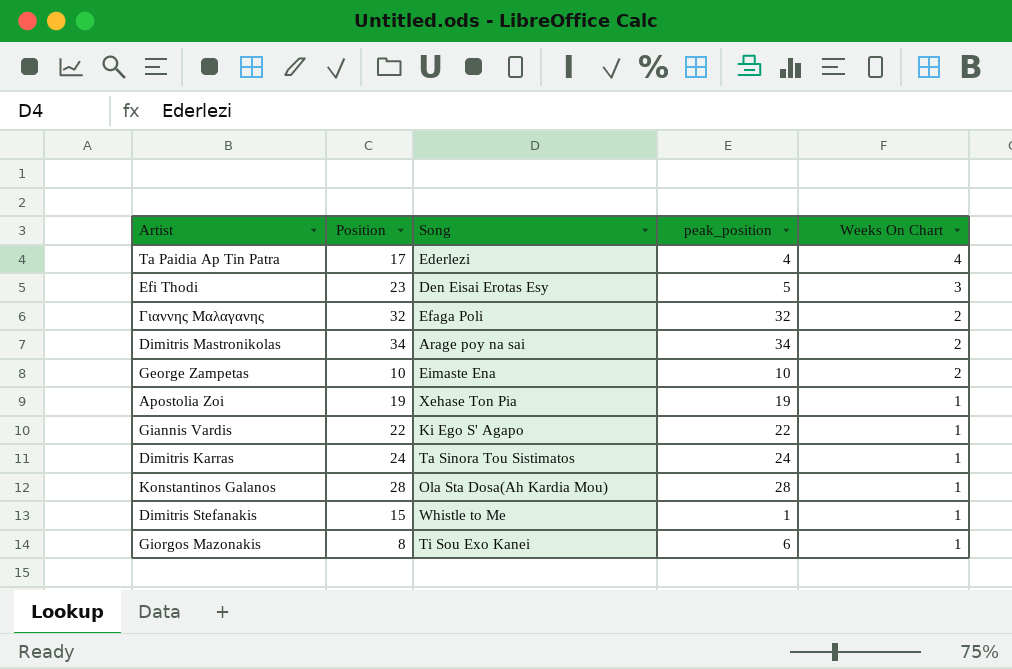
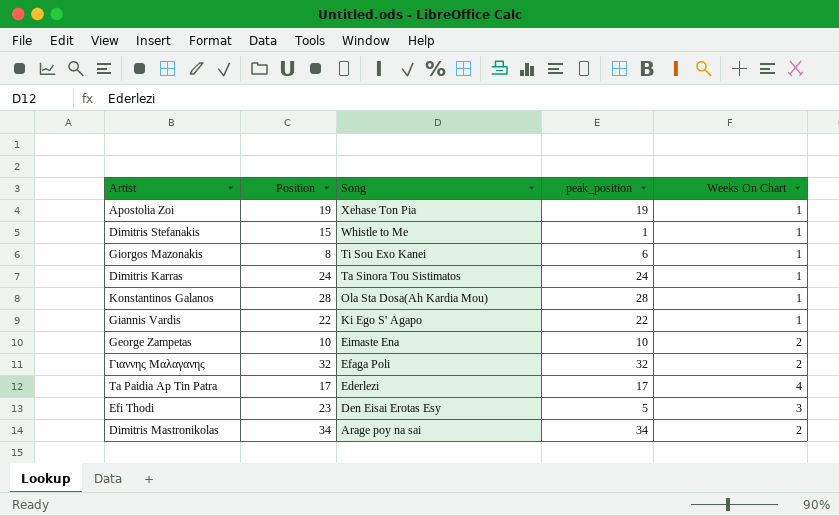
row order: Weeks On Chart descending -> Song descending
Ta Paidia Ap Tin Patra | peak_position: 4 -> 17

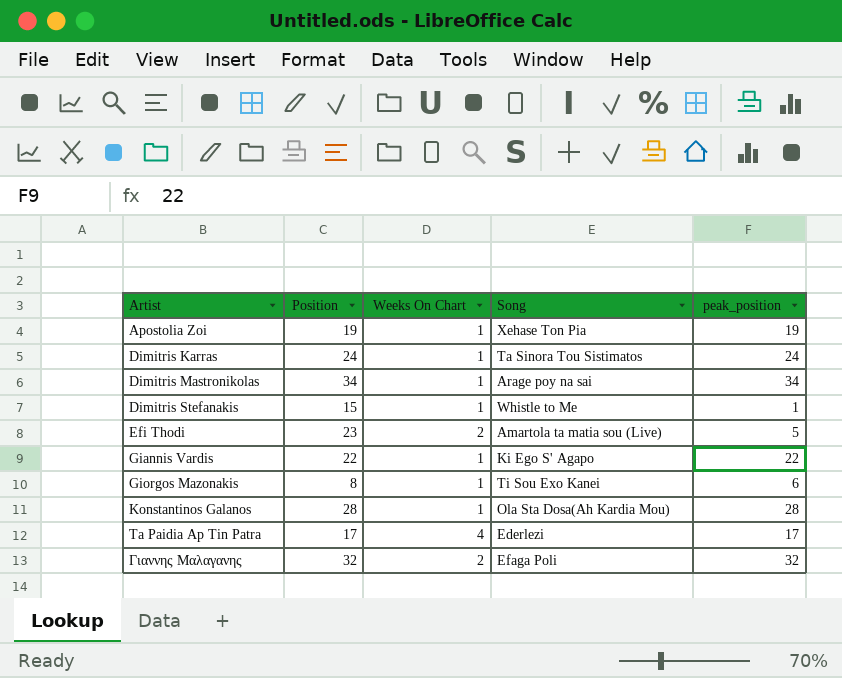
row order: Song descending -> Artist ascending
column Weeks On Chart | position: 5 -> 3
row George Zampetas: 10 | Eimaste Ena | 10 | 2 -> none
Dimitris Mastronikolas | Weeks On Chart: 2 -> 1
Efi Thodi | Weeks On Chart: 3 -> 2
Efi Thodi | Song: Den Eisai Erotas Esy -> Amartola ta matia sou (Live)

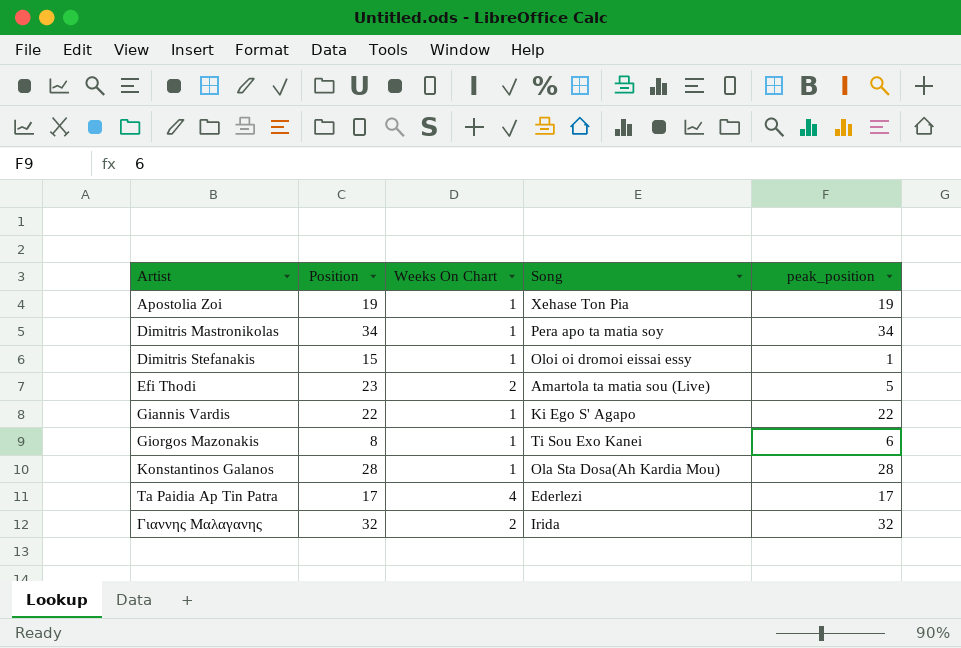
row Dimitris Karras: 24 | 1 | Ta Sinora Tou Sistimatos | 24 -> none
Dimitris Mastronikolas | Song: Arage poy na sai -> Pera apo ta matia soy
Dimitris Stefanakis | Song: Whistle to Me -> Oloi oi dromoi eissai essy
Γιαννης Μαλαγανης | Song: Efaga Poli -> Irida

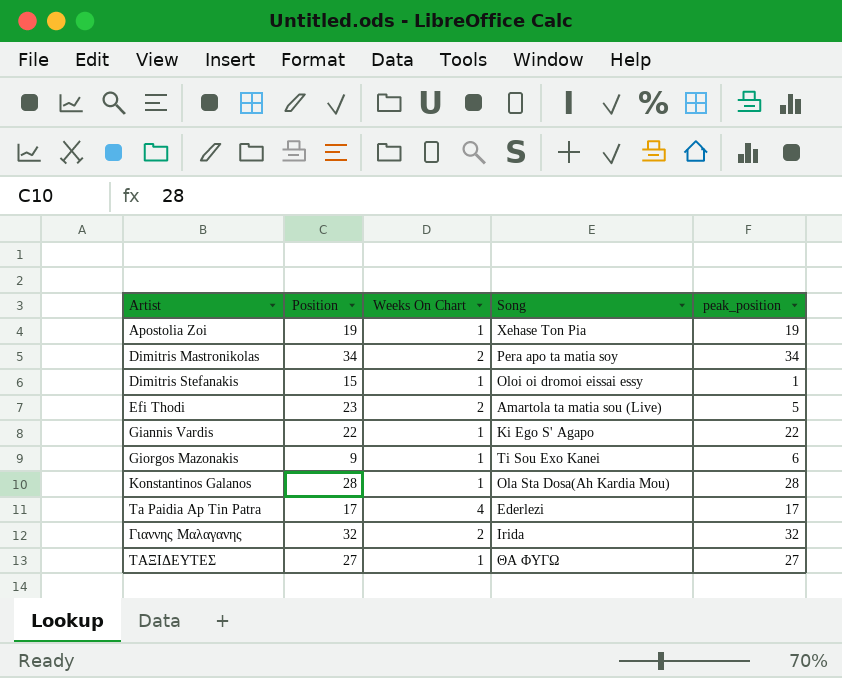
Dimitris Mastronikolas | Weeks On Chart: 1 -> 2
Giorgos Mazonakis | Position: 8 -> 9
row ΤΑΞΙΔΕΥΤΕΣ: none -> 27 | 1 | ΘΑ ΦΥΓΩ | 27

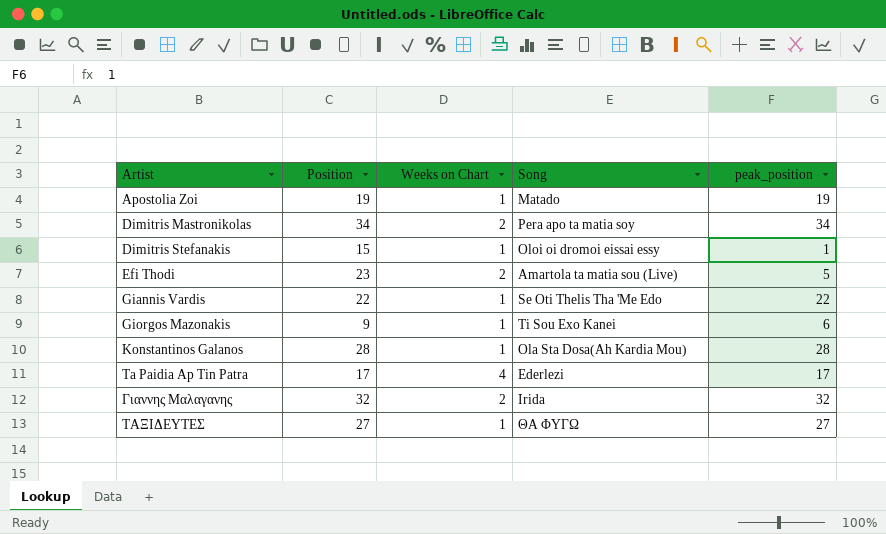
column name: Weeks On Chart -> Weeks on Chart
Apostolia Zoi | Song: Xehase Ton Pia -> Matado
Giannis Vardis | Song: Ki Ego S' Agapo -> Se Oti Thelis Tha 'Me Edo

